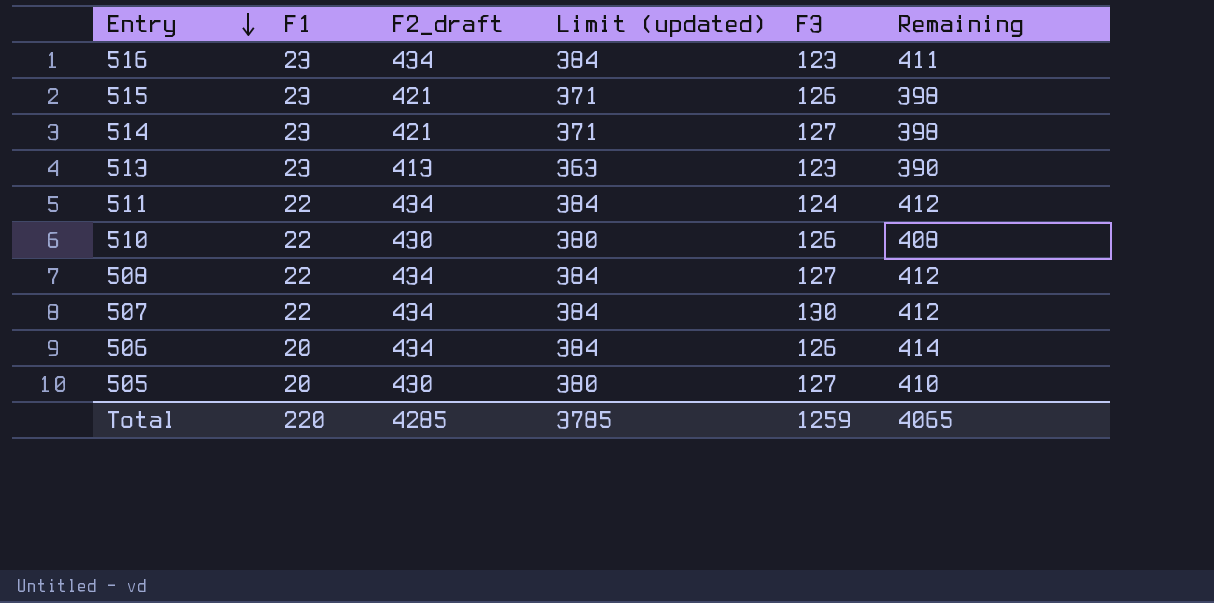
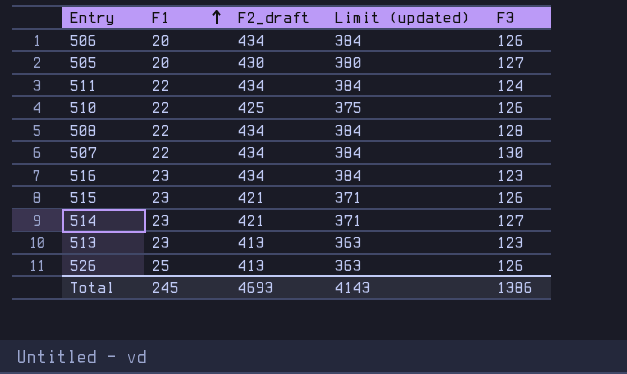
row order: Entry descending -> F1 ascending
column Remaining | formula: [F2_draft] - [F1] -> none
510 | F2_draft: 430 -> 425
510 | Limit (updated): 380 -> 375
508 | F3: 127 -> 128
row 526: none -> 25 | 413 | 363 | 126
Total | F1: 220 -> 245
Total | F2_draft: 4285 -> 4693
Total | Limit (updated): 3785 -> 4143
Total | F3: 1259 -> 1386

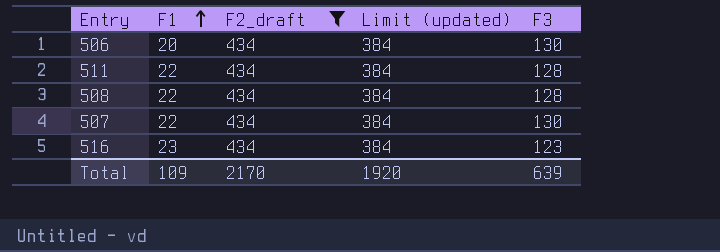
filter: none -> F2_draft = 434
506 | F3: 126 -> 130
511 | F3: 124 -> 128
Total | F1: 245 -> 109
Total | F2_draft: 4693 -> 2170
Total | Limit (updated): 4143 -> 1920
Total | F3: 1386 -> 639

